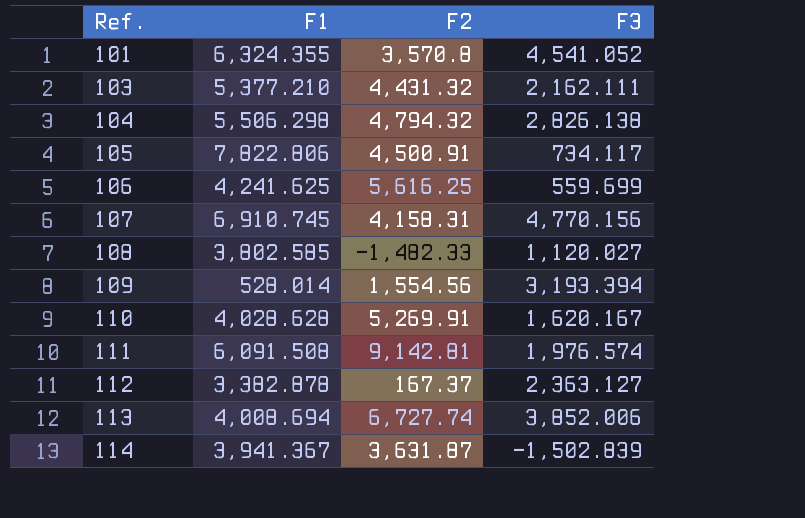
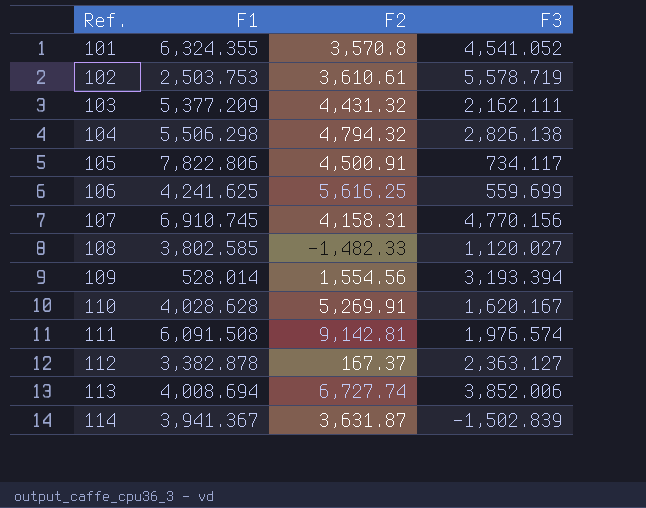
row 102: none -> 2,503.753 | 3,610.61 | 5,578.719
103 | F1: 5,377.210 -> 5,377.209

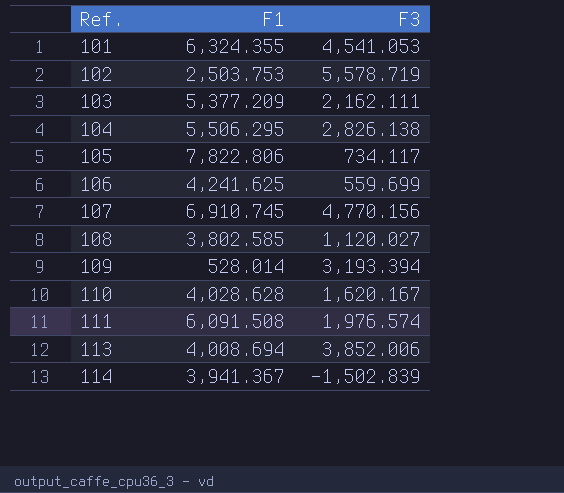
column F2 | position: 3 -> none
row 112: 3,382.878 | 167.37 | 2,363.127 -> none
101 | F3: 4,541.052 -> 4,541.053
104 | F1: 5,506.298 -> 5,506.295

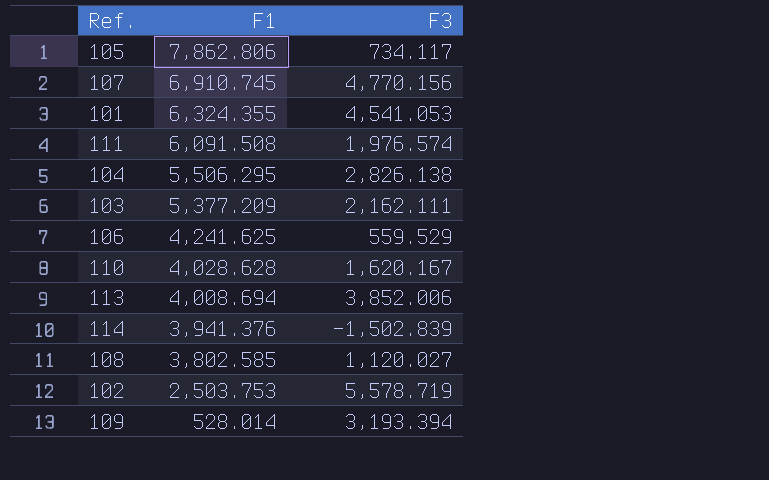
row order: Ref. ascending -> F1 descending
105 | F1: 7,822.806 -> 7,862.806
106 | F3: 559.699 -> 559.529
114 | F1: 3,941.367 -> 3,941.376

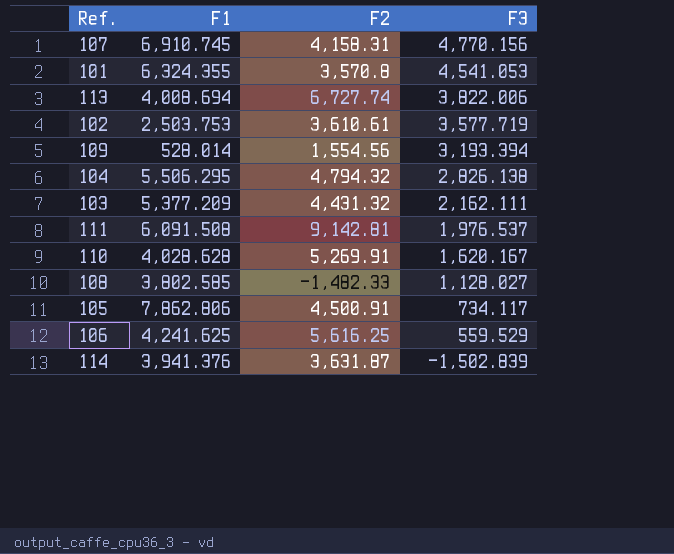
row order: F1 descending -> F3 descending
column F2 | position: none -> 3
113 | F3: 3,852.006 -> 3,822.006
102 | F3: 5,578.719 -> 3,577.719
111 | F3: 1,976.574 -> 1,976.537
108 | F3: 1,120.027 -> 1,128.027

